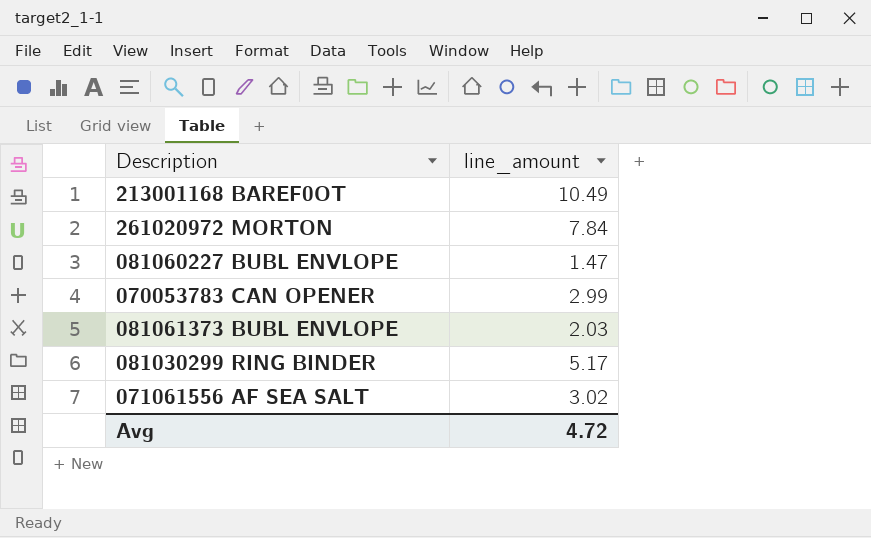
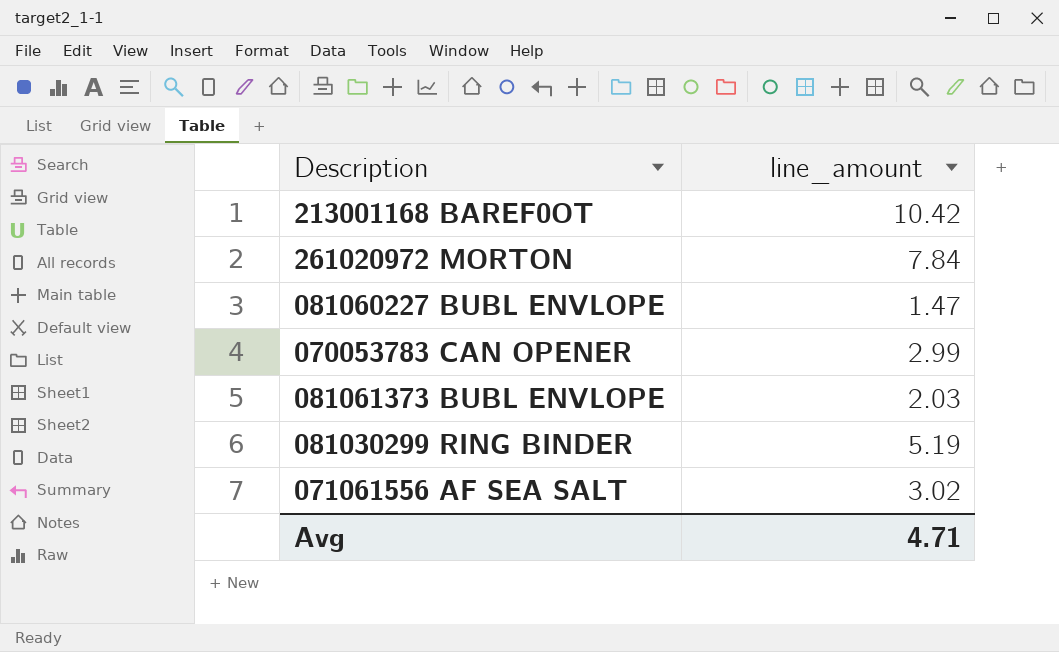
213001168 BAREF0OT | line_amount: 10.49 -> 10.42
081030299 RING BINDER | line_amount: 5.17 -> 5.19
Avg | line_amount: 4.72 -> 4.71

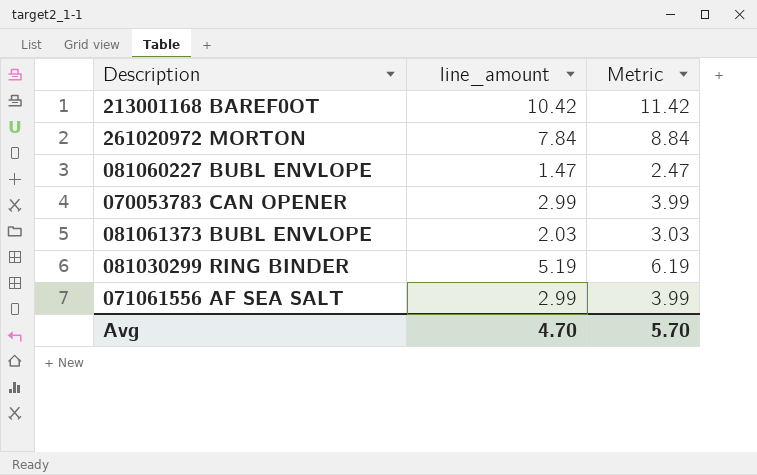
column Metric | formula: none -> [line_amount] + 1
071061556 AF SEA SALT | line_amount: 3.02 -> 2.99
Avg | line_amount: 4.71 -> 4.70

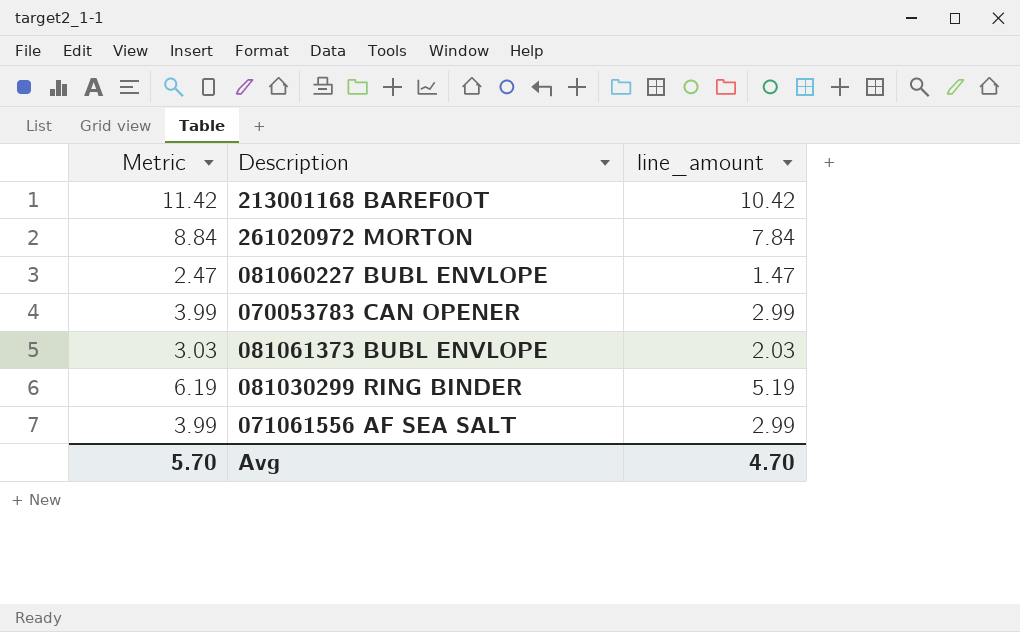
column Metric | position: 3 -> 1

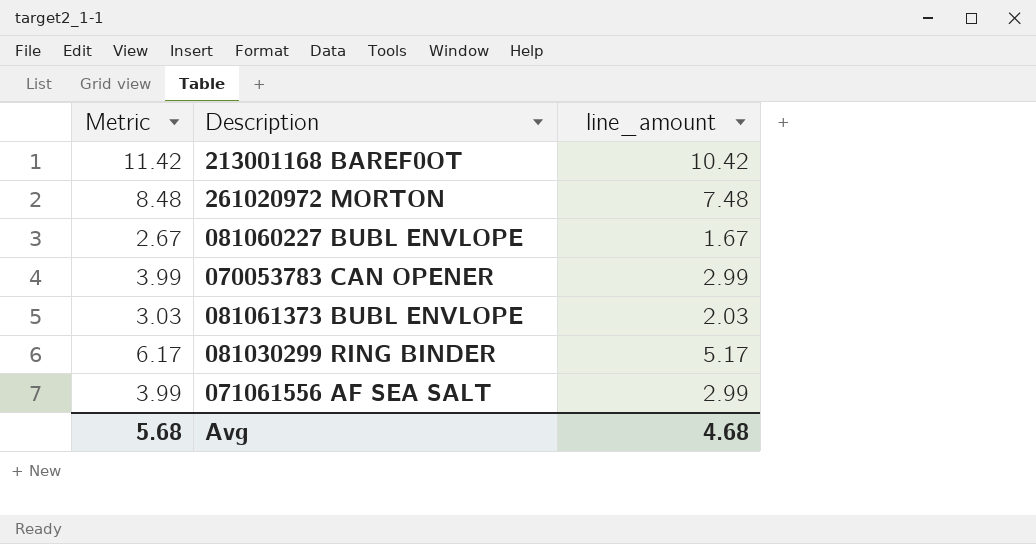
261020972 MORTON | Metric: 8.84 -> 8.48
261020972 MORTON | line_amount: 7.84 -> 7.48
081060227 BUBL ENVLOPE | Metric: 2.47 -> 2.67
081060227 BUBL ENVLOPE | line_amount: 1.47 -> 1.67
081030299 RING BINDER | Metric: 6.19 -> 6.17
081030299 RING BINDER | line_amount: 5.19 -> 5.17
Avg | Metric: 5.70 -> 5.68
Avg | line_amount: 4.70 -> 4.68

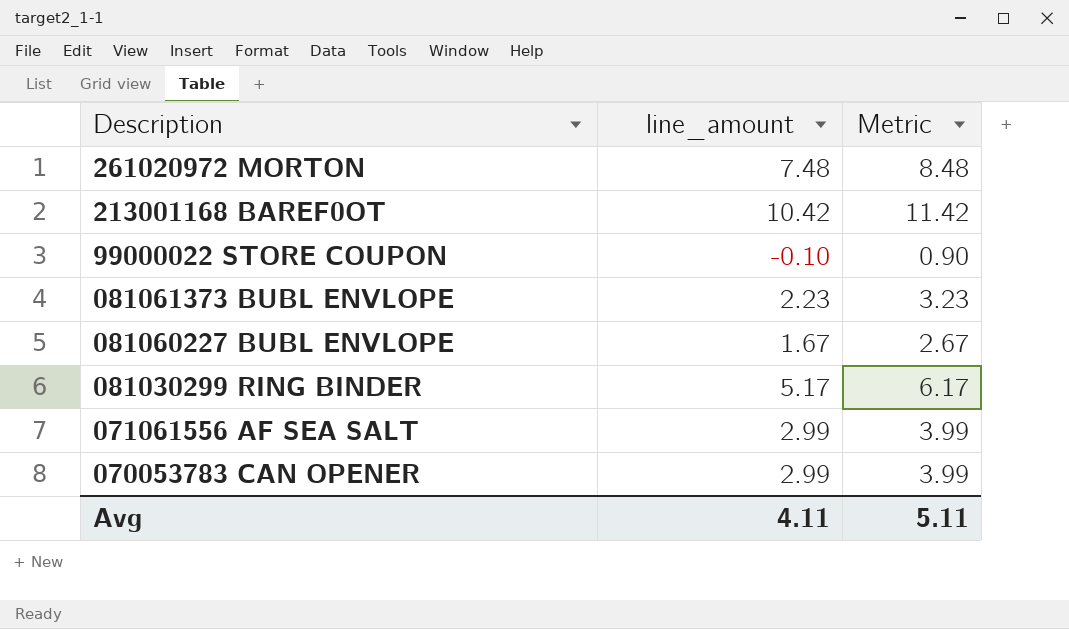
row order: none -> Description descending
column Metric | position: 1 -> 3
row 99000022 STORE COUPON: none -> -0.10 | 0.90
081061373 BUBL ENVLOPE | line_amount: 2.03 -> 2.23
081061373 BUBL ENVLOPE | Metric: 3.03 -> 3.23
Avg | line_amount: 4.68 -> 4.11
Avg | Metric: 5.68 -> 5.11

